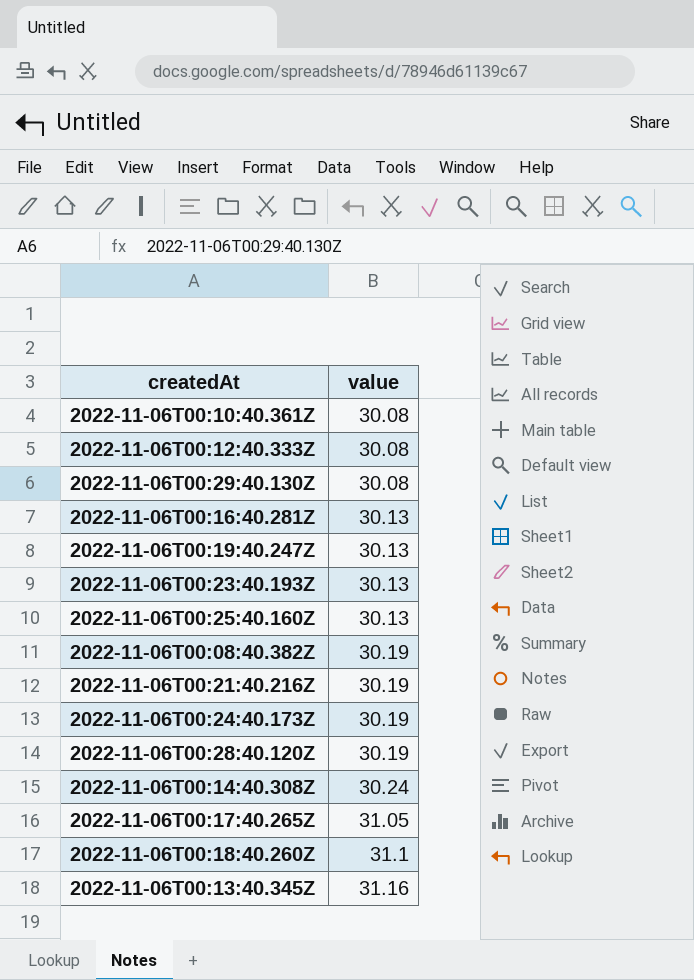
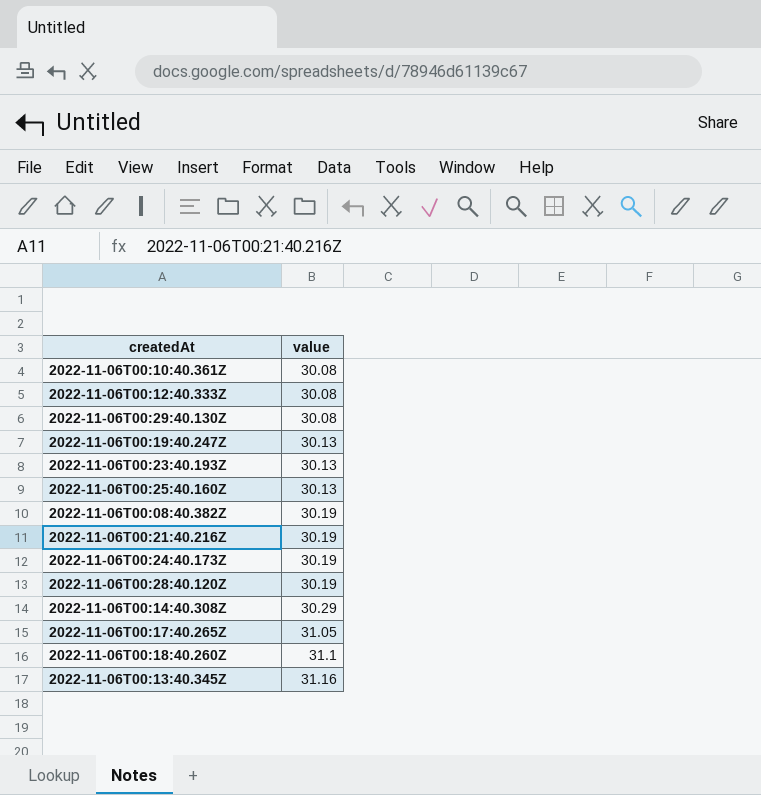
row 2022-11-06T00:16:40.281Z: 30.13 -> none
2022-11-06T00:14:40.308Z | value: 30.24 -> 30.29

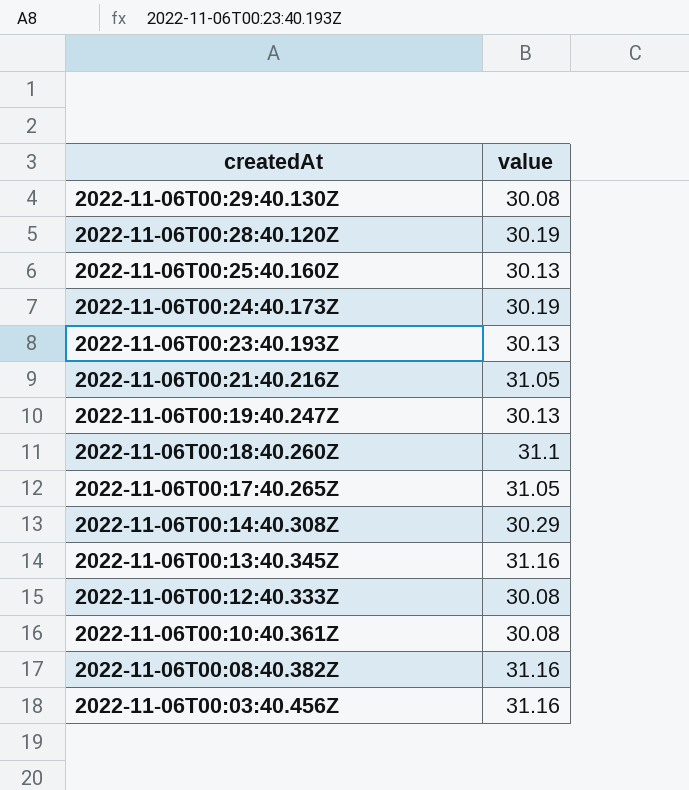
row order: value ascending -> createdAt descending
2022-11-06T00:21:40.216Z | value: 30.19 -> 31.05
2022-11-06T00:08:40.382Z | value: 30.19 -> 31.16
row 2022-11-06T00:03:40.456Z: none -> 31.16

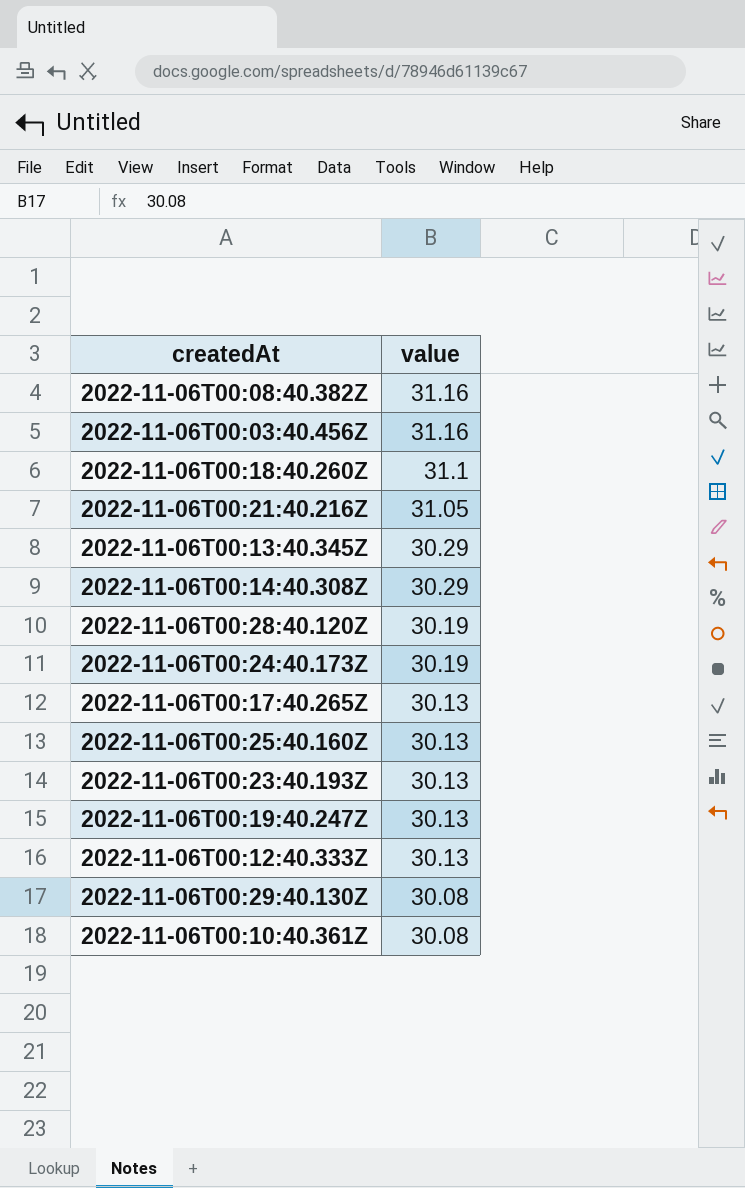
row order: createdAt descending -> value descending
2022-11-06T00:13:40.345Z | value: 31.16 -> 30.29
2022-11-06T00:17:40.265Z | value: 31.05 -> 30.13
2022-11-06T00:12:40.333Z | value: 30.08 -> 30.13

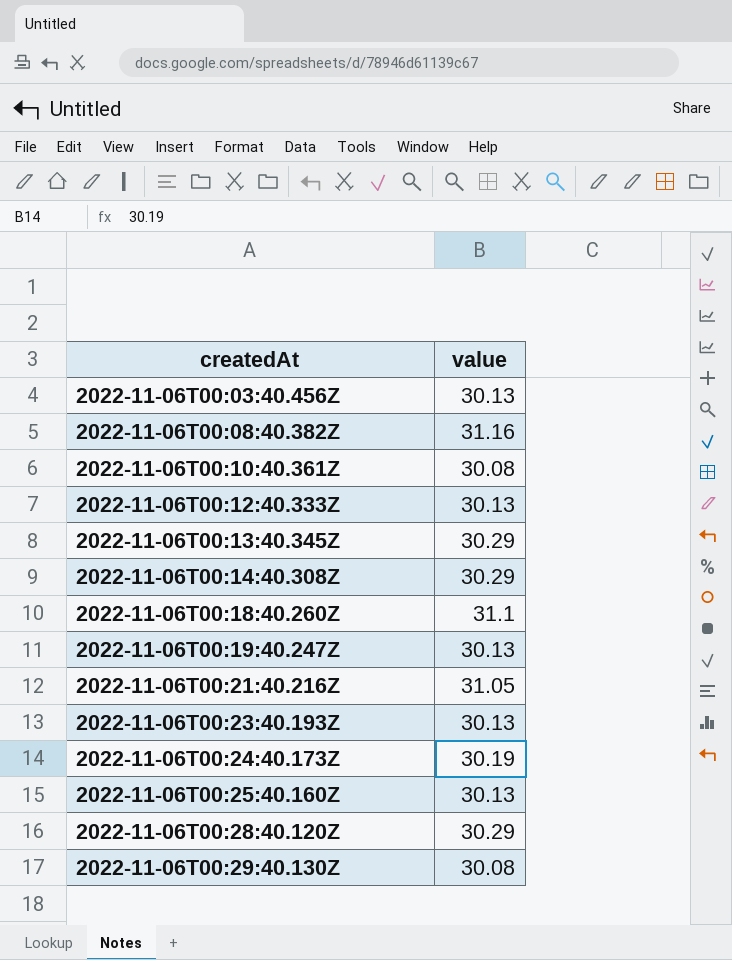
row order: value descending -> createdAt ascending
row 2022-11-06T00:17:40.265Z: 30.13 -> none
2022-11-06T00:03:40.456Z | value: 31.16 -> 30.13
2022-11-06T00:28:40.120Z | value: 30.19 -> 30.29

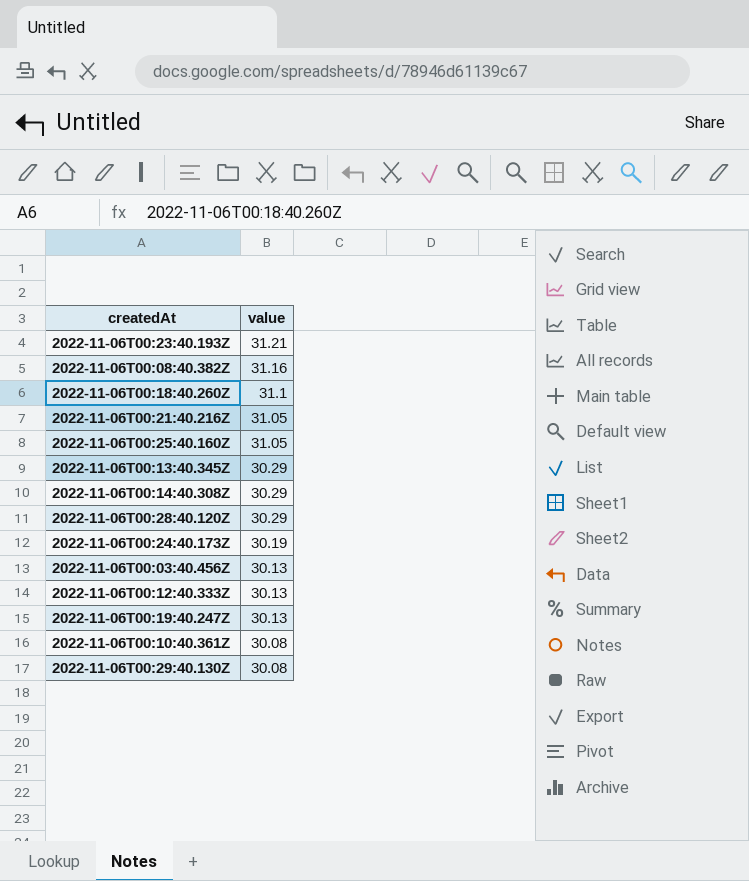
row order: createdAt ascending -> value descending
2022-11-06T00:23:40.193Z | value: 30.13 -> 31.21
2022-11-06T00:25:40.160Z | value: 30.13 -> 31.05

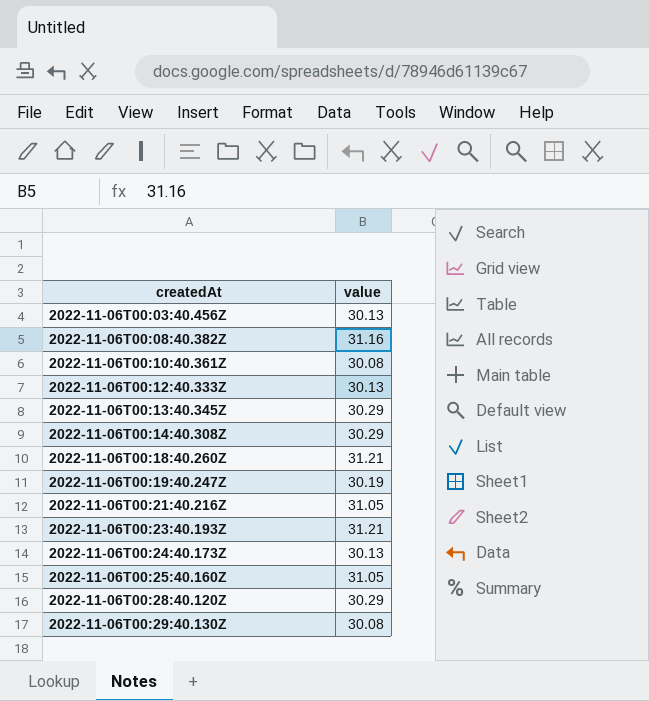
row order: value descending -> createdAt ascending
2022-11-06T00:18:40.260Z | value: 31.1 -> 31.21
2022-11-06T00:19:40.247Z | value: 30.13 -> 30.19
2022-11-06T00:24:40.173Z | value: 30.19 -> 30.13

